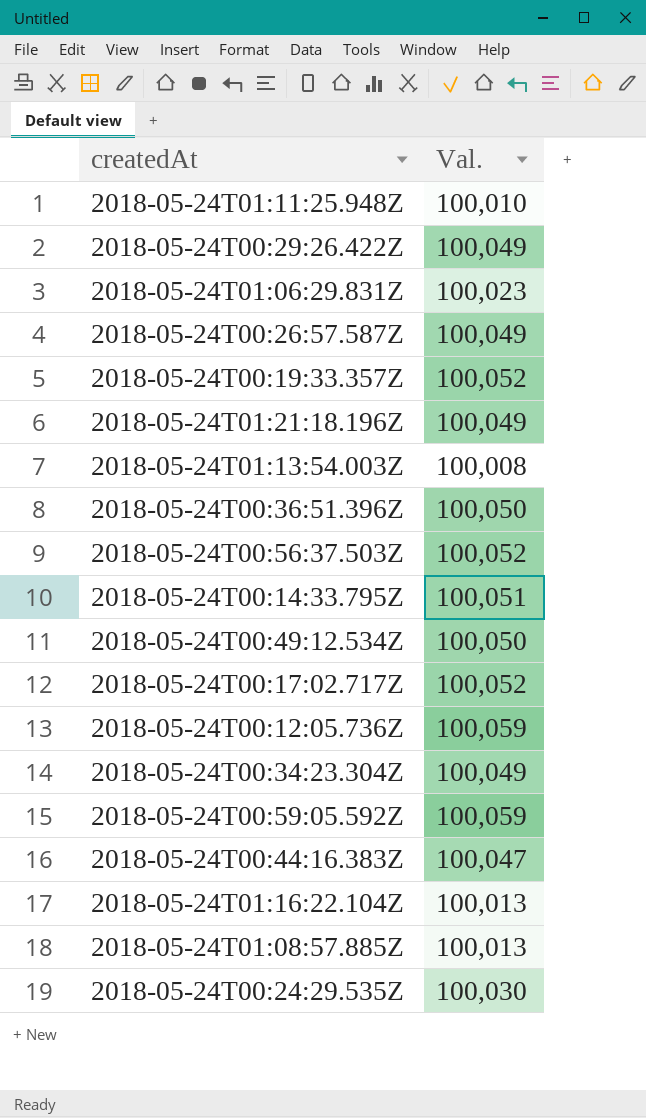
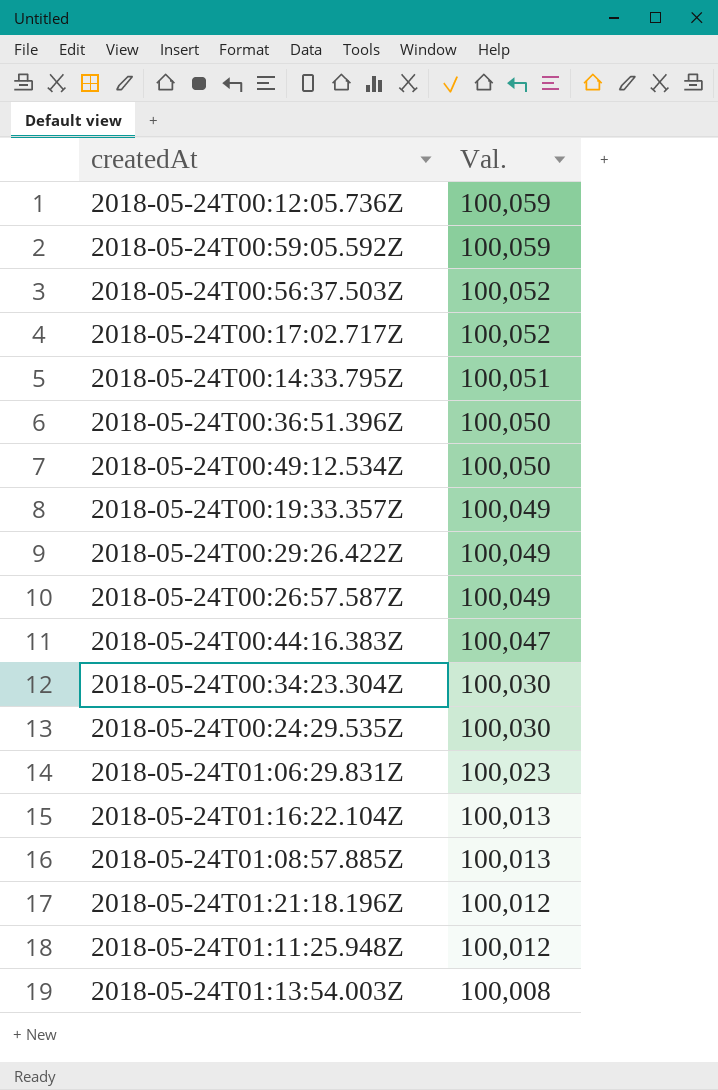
row order: none -> Val. descending
2018-05-24T00:19:33.357Z | Val.: 100,052 -> 100,049
2018-05-24T00:34:23.304Z | Val.: 100,049 -> 100,030
2018-05-24T01:21:18.196Z | Val.: 100,049 -> 100,012
2018-05-24T01:11:25.948Z | Val.: 100,010 -> 100,012

